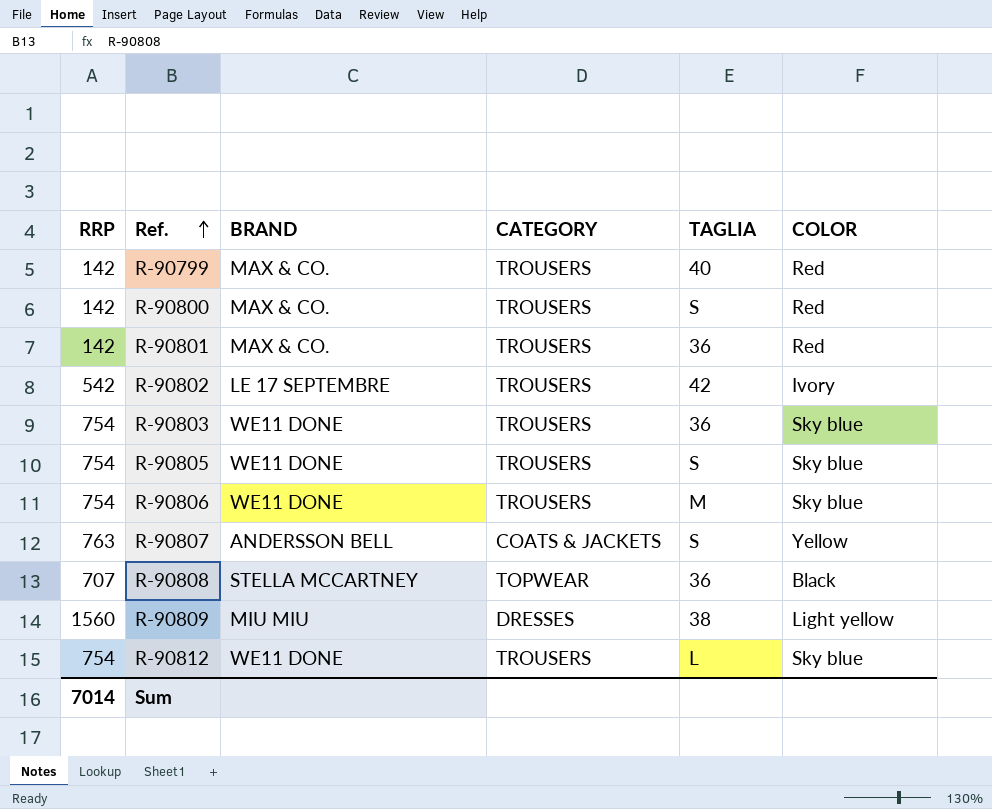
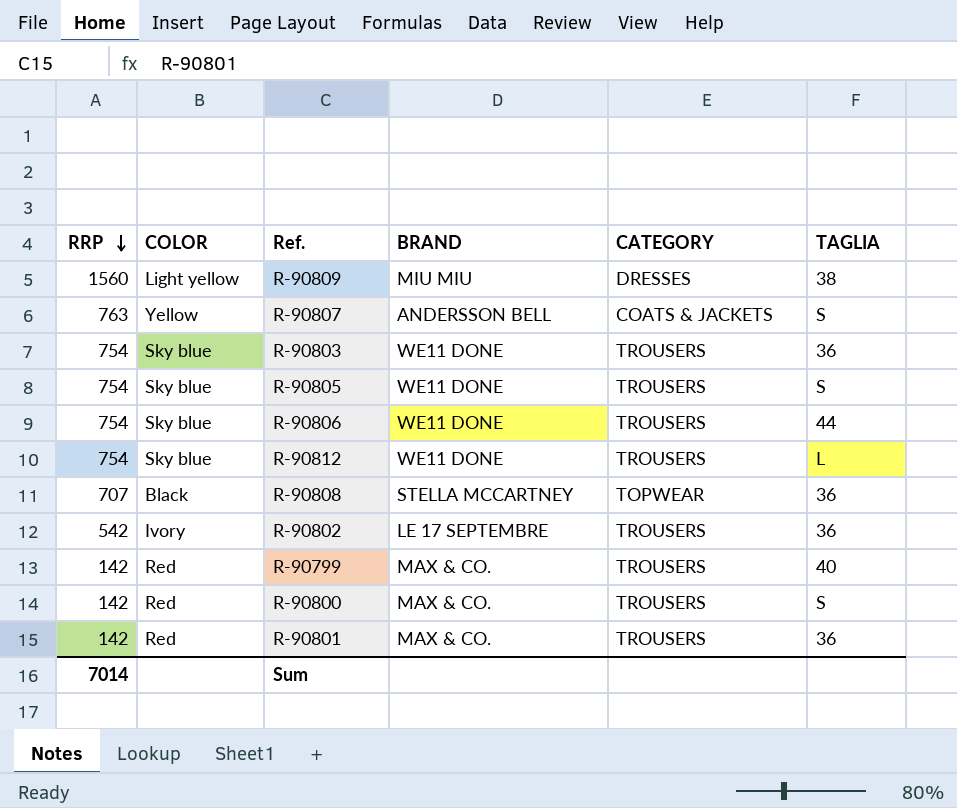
row order: Ref. ascending -> RRP descending
column COLOR | position: 6 -> 2
R-90806 | TAGLIA: M -> 44
R-90802 | TAGLIA: 42 -> 36

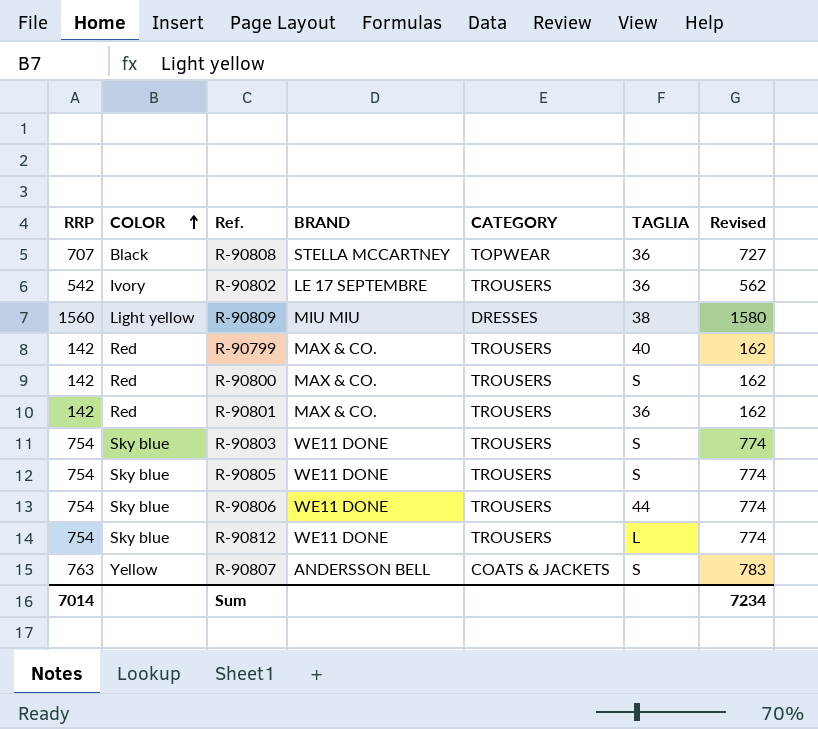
row order: RRP descending -> COLOR ascending
column Revised | formula: none -> [RRP] + 20
R-90803 | TAGLIA: 36 -> S

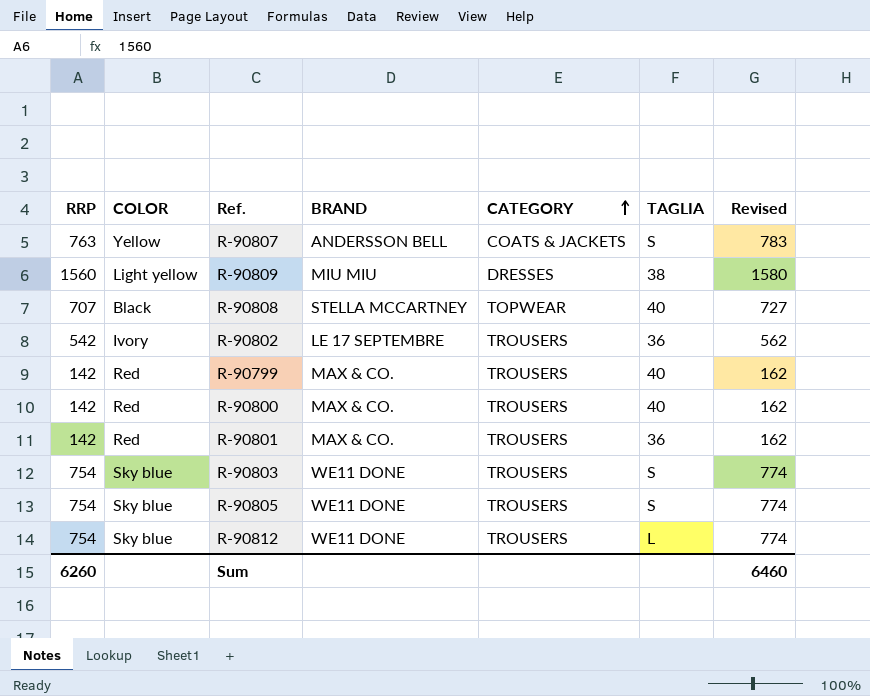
row order: COLOR ascending -> CATEGORY ascending
row R-90806: 754 | Sky blue | WE11 DONE | TROUSERS | 44 | 774 -> none
R-90808 | TAGLIA: 36 -> 40
R-90800 | TAGLIA: S -> 40
Sum | RRP: 7014 -> 6260
Sum | Revised: 7234 -> 6460

